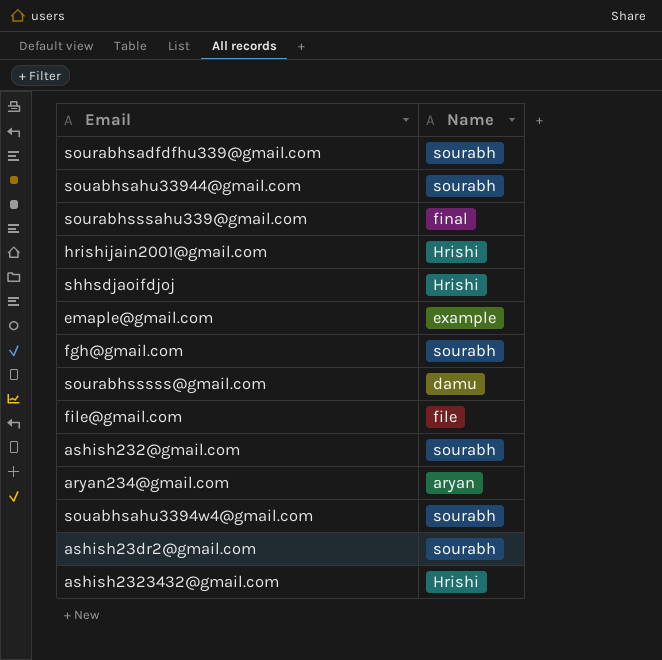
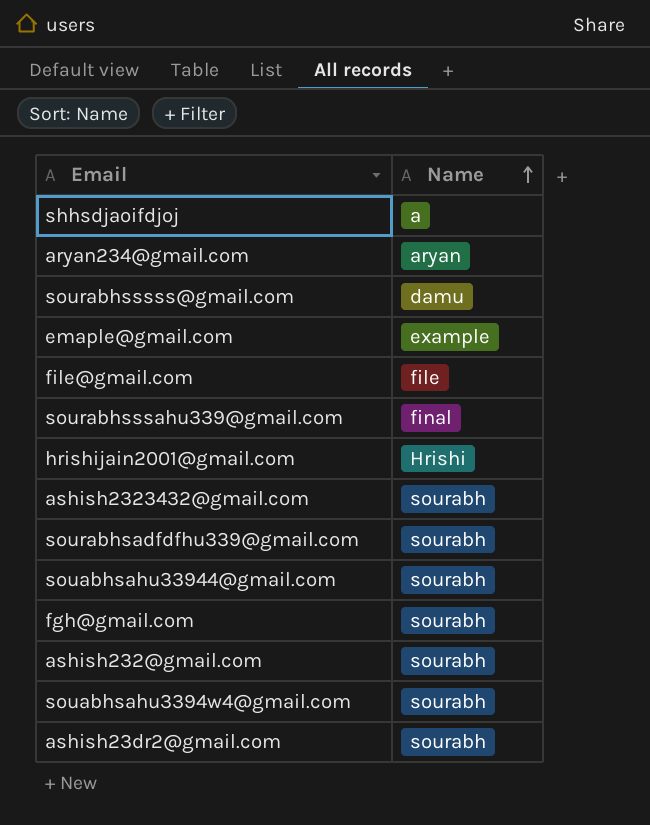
row order: none -> Name ascending
shhsdjaoifdjoj | Name: Hrishi -> a
ashish2323432@gmail.com | Name: Hrishi -> sourabh

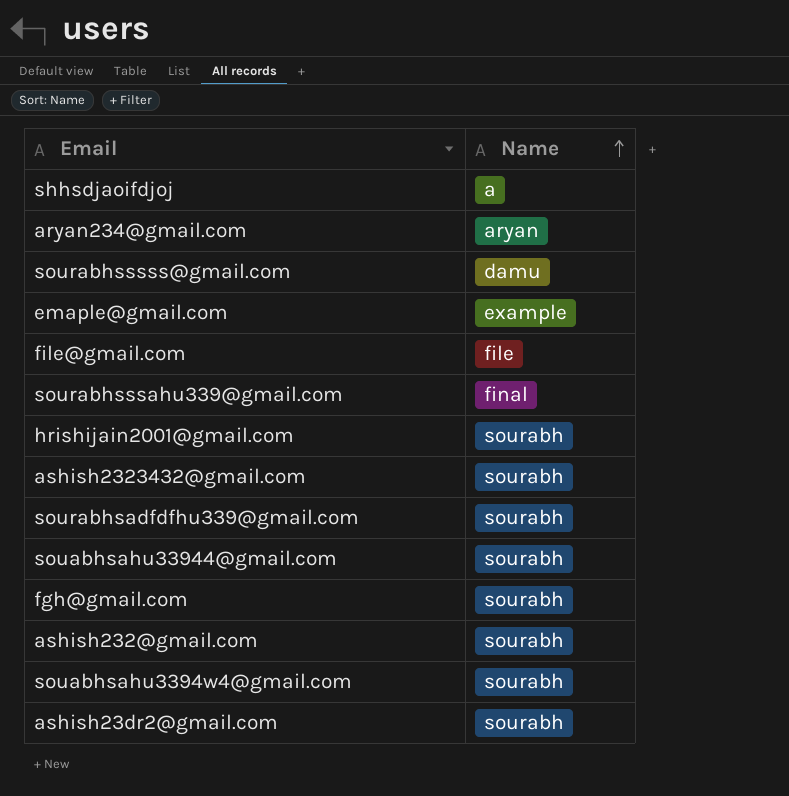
hrishijain2001@gmail.com | Name: Hrishi -> sourabh

